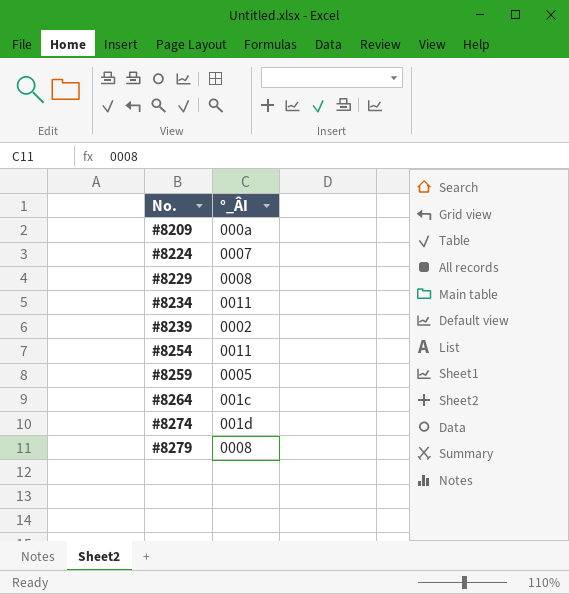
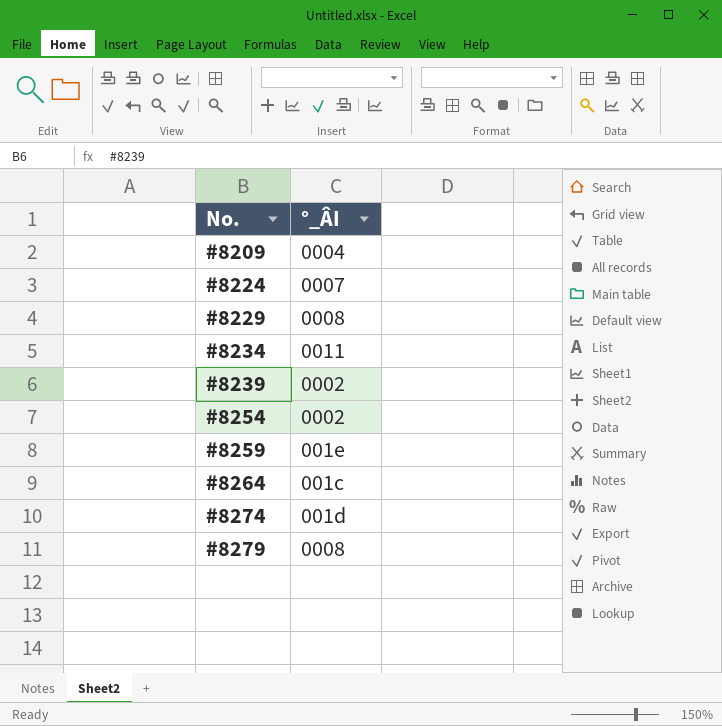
#8209 | °_ÂI: 000a -> 0004
#8254 | °_ÂI: 0011 -> 0002
#8259 | °_ÂI: 0005 -> 001e

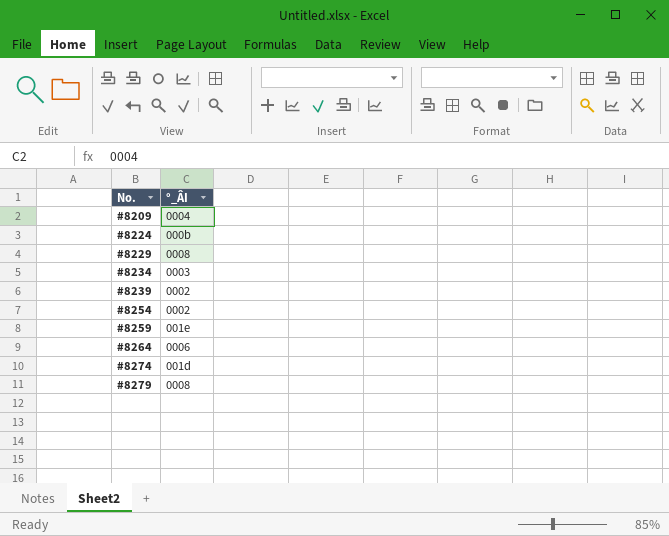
#8224 | °_ÂI: 0007 -> 000b
#8234 | °_ÂI: 0011 -> 0003
#8264 | °_ÂI: 001c -> 0006

